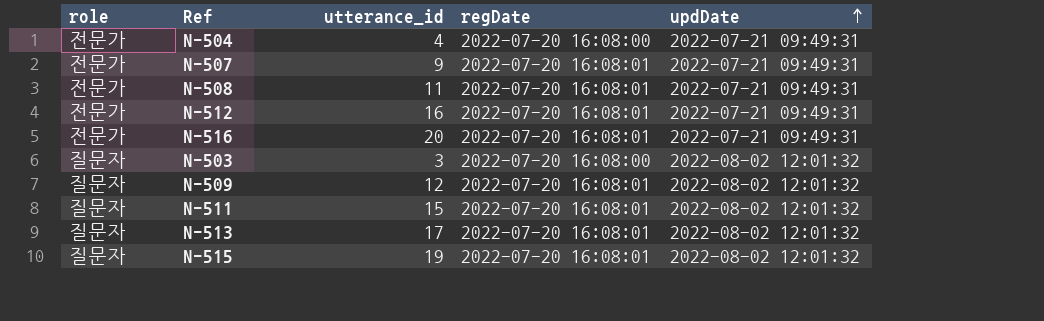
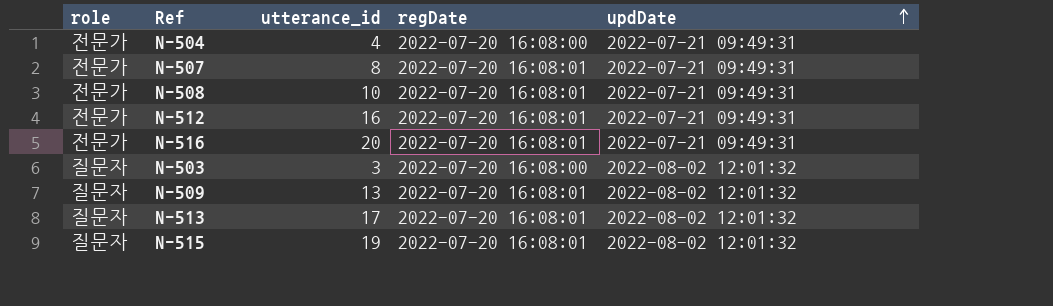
row N-511: 질문자 | 15 | 2022-07-20 16:08:01 | 2022-08-02 12:01:32 -> none
N-507 | utterance_id: 9 -> 8
N-508 | utterance_id: 11 -> 10
N-509 | utterance_id: 12 -> 13

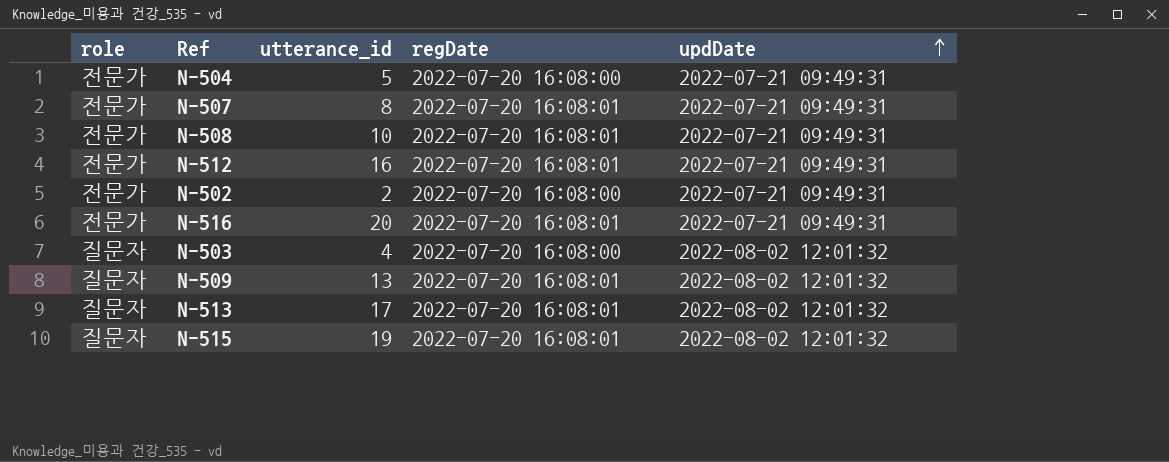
N-504 | utterance_id: 4 -> 5
row N-502: none -> 전문가 | 2 | 2022-07-20 16:08:00 | 2022-07-21 09:49:31
N-503 | utterance_id: 3 -> 4

